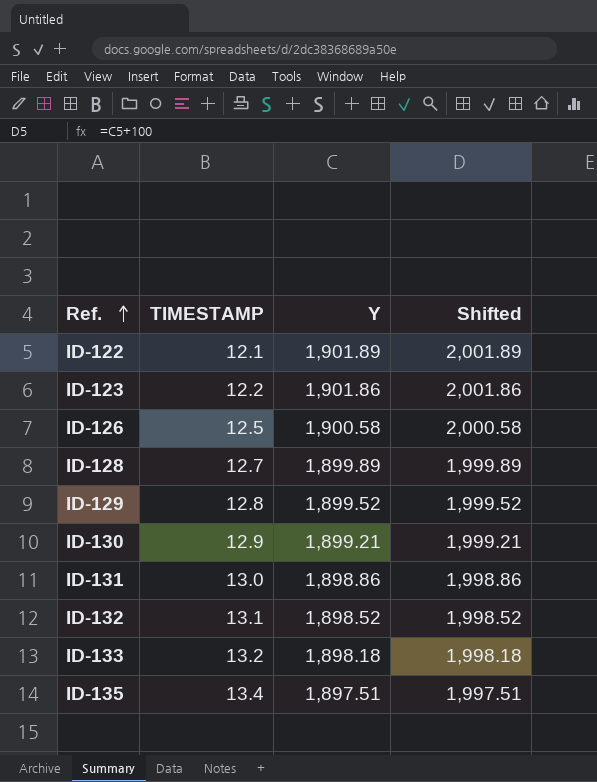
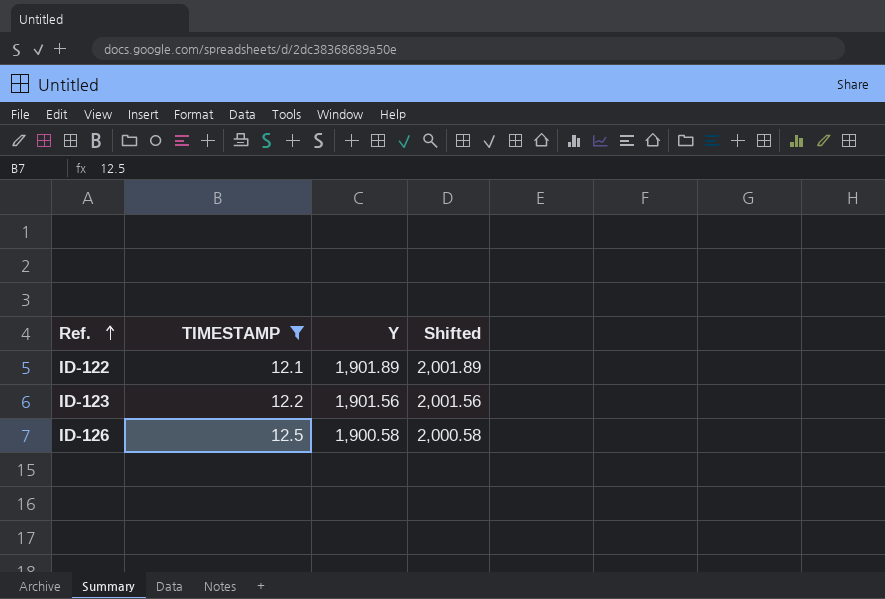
filter: none -> TIMESTAMP <= 12.5
ID-123 | Y: 1,901.86 -> 1,901.56
ID-123 | Shifted: 2,001.86 -> 2,001.56

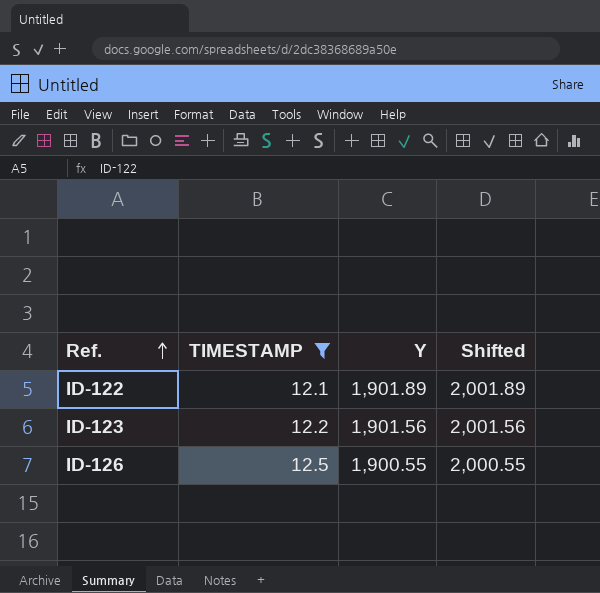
ID-126 | Y: 1,900.58 -> 1,900.55
ID-126 | Shifted: 2,000.58 -> 2,000.55

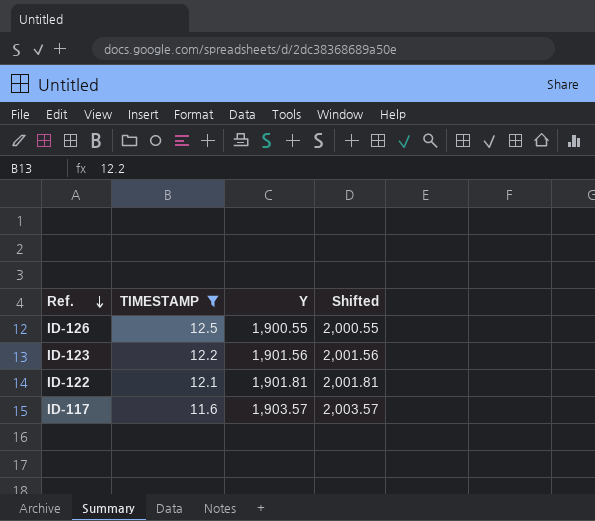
row order: Ref. ascending -> Ref. descending
ID-122 | Y: 1,901.89 -> 1,901.81
ID-122 | Shifted: 2,001.89 -> 2,001.81
row ID-117: none -> 11.6 | 1,903.57 | 2,003.57

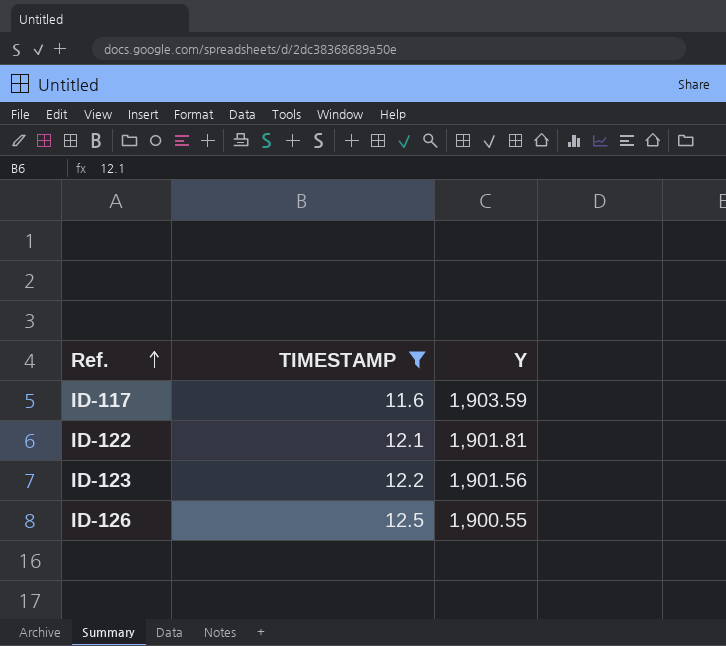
row order: Ref. descending -> Ref. ascending
column Shifted | formula: [Y] + 100 -> none
ID-117 | Y: 1,903.57 -> 1,903.59

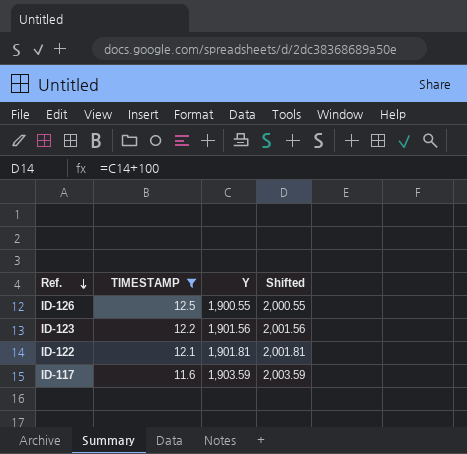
row order: Ref. ascending -> Ref. descending
column Shifted | formula: none -> [Y] + 100

